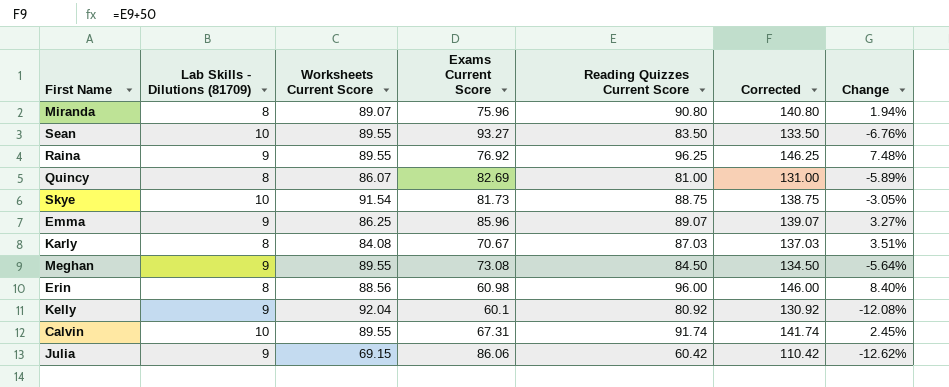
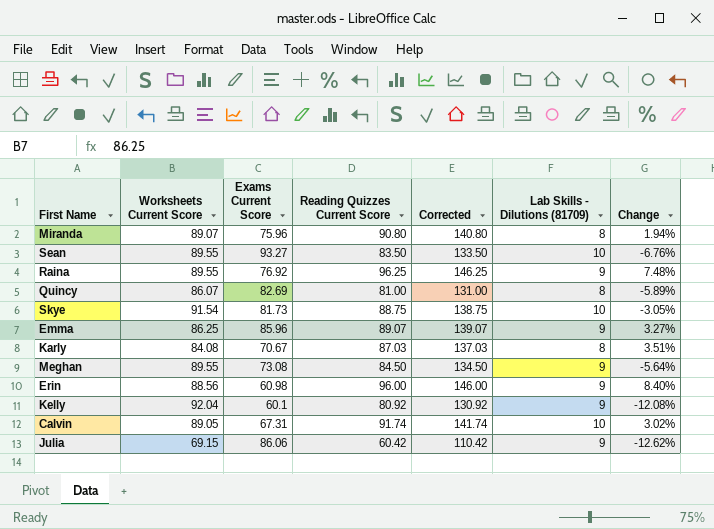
column Lab Skills - Dilutions (81709) | position: 2 -> 6
Erin | Lab Skills - Dilutions (81709): 8 -> 9
Calvin | Worksheets Current Score: 89.55 -> 89.05
Calvin | Change: 2.45% -> 3.02%

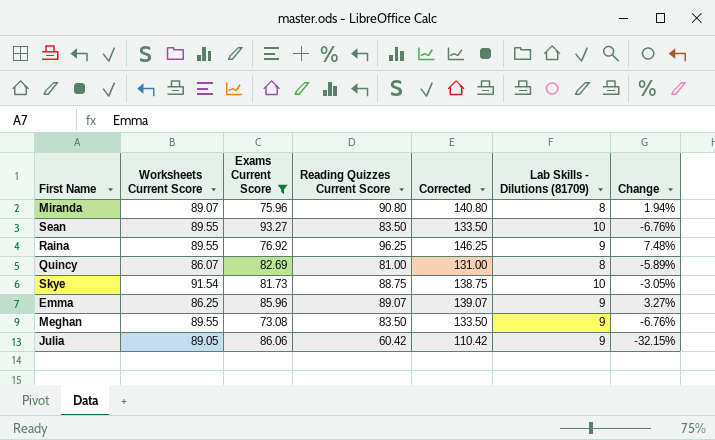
filter: none -> Exams Current Score >= 73.08
Meghan | Reading Quizzes Current Score: 84.50 -> 83.50
Meghan | Corrected: 134.50 -> 133.50
Meghan | Change: -5.64% -> -6.76%
Julia | Worksheets Current Score: 69.15 -> 89.05
Julia | Change: -12.62% -> -32.15%

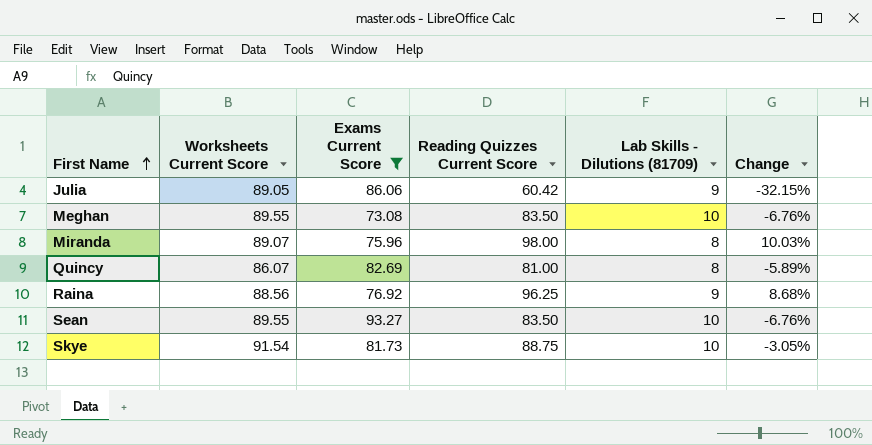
row order: none -> First Name ascending
column Corrected | formula: [Reading Quizzes Current Score] + 50 -> none
row Emma: 86.25 | 85.96 | 89.07 | 139.07 | 9 | 3.27% -> none
Meghan | Lab Skills - Dilutions (81709): 9 -> 10
Miranda | Reading Quizzes Current Score: 90.80 -> 98.00
Miranda | Change: 1.94% -> 10.03%
Raina | Worksheets Current Score: 89.55 -> 88.56
Raina | Change: 7.48% -> 8.68%

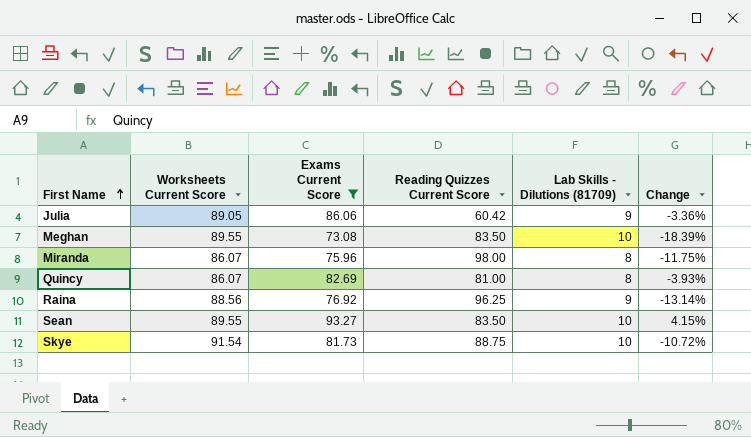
column Change | formula: ([Reading Quizzes Current Score] - [Worksheets Current Score]) / [Worksheets Current Score] -> ([Exams Current Score] - [Worksheets Current Score]) / [Worksheets Current Score]
Miranda | Worksheets Current Score: 89.07 -> 86.07

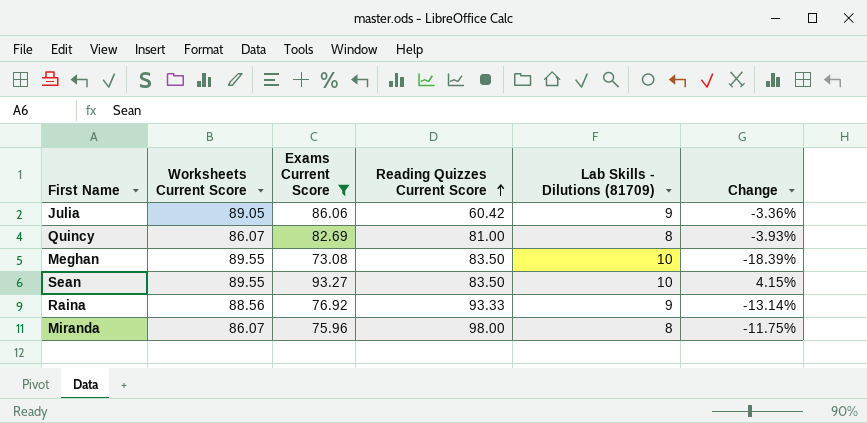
row order: First Name ascending -> Reading Quizzes Current Score ascending
row Skye: 91.54 | 81.73 | 88.75 | 10 | -10.72% -> none
Raina | Reading Quizzes Current Score: 96.25 -> 93.33

